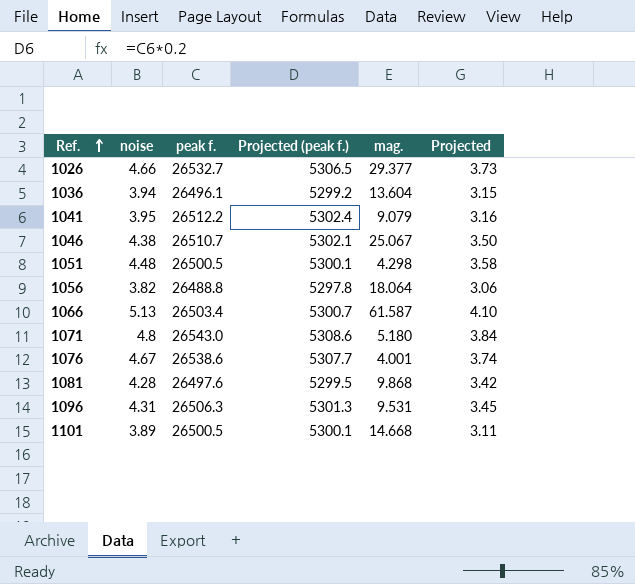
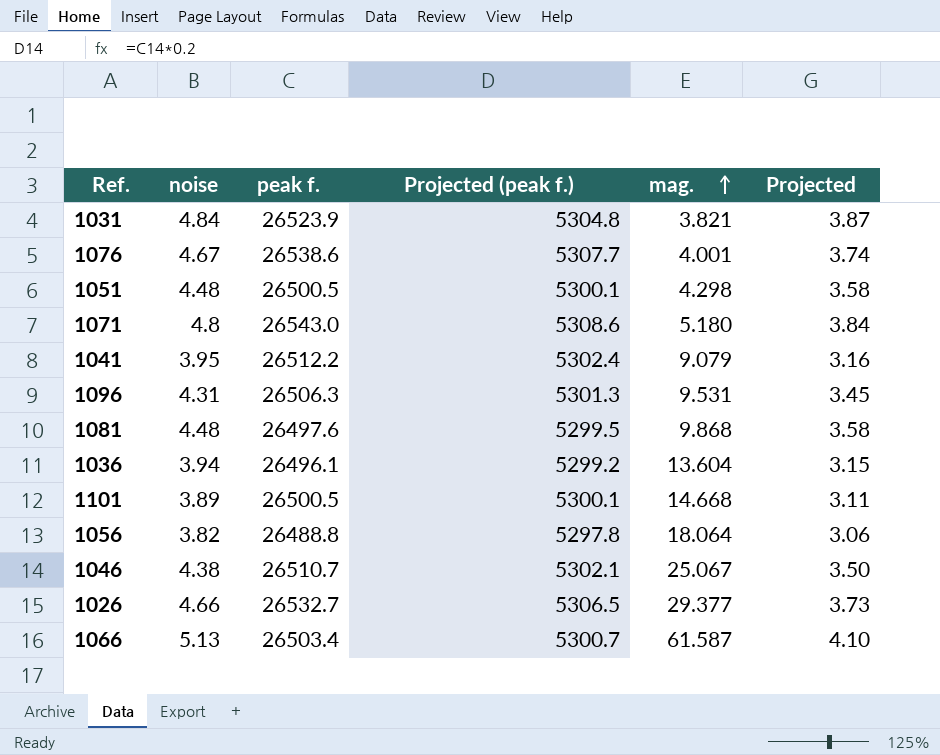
row order: Ref. ascending -> mag. ascending
row 1031: none -> 4.84 | 26523.9 | 5304.8 | 3.821 | 3.87
1081 | noise: 4.28 -> 4.48
1081 | Projected: 3.42 -> 3.58

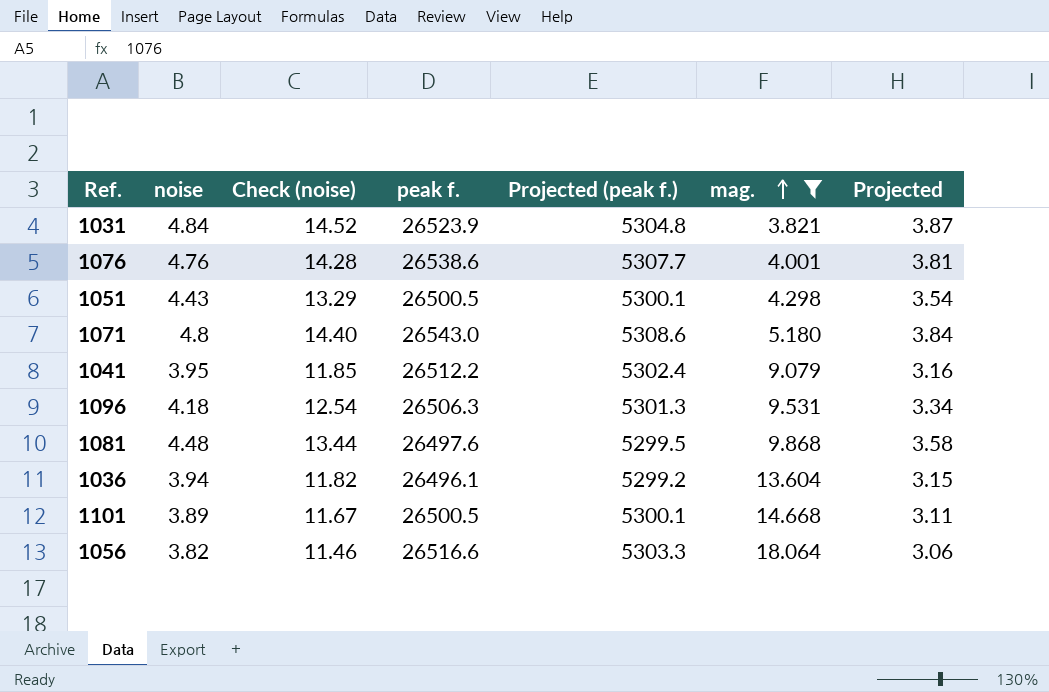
filter: none -> mag. <= 18.064
column Check (noise) | formula: none -> [noise] * 3
1076 | noise: 4.67 -> 4.76
1076 | Projected: 3.74 -> 3.81
1051 | noise: 4.48 -> 4.43
1051 | Projected: 3.58 -> 3.54
1096 | noise: 4.31 -> 4.18
1096 | Projected: 3.45 -> 3.34
1056 | peak f.: 26488.8 -> 26516.6
1056 | Projected (peak f.): 5297.8 -> 5303.3

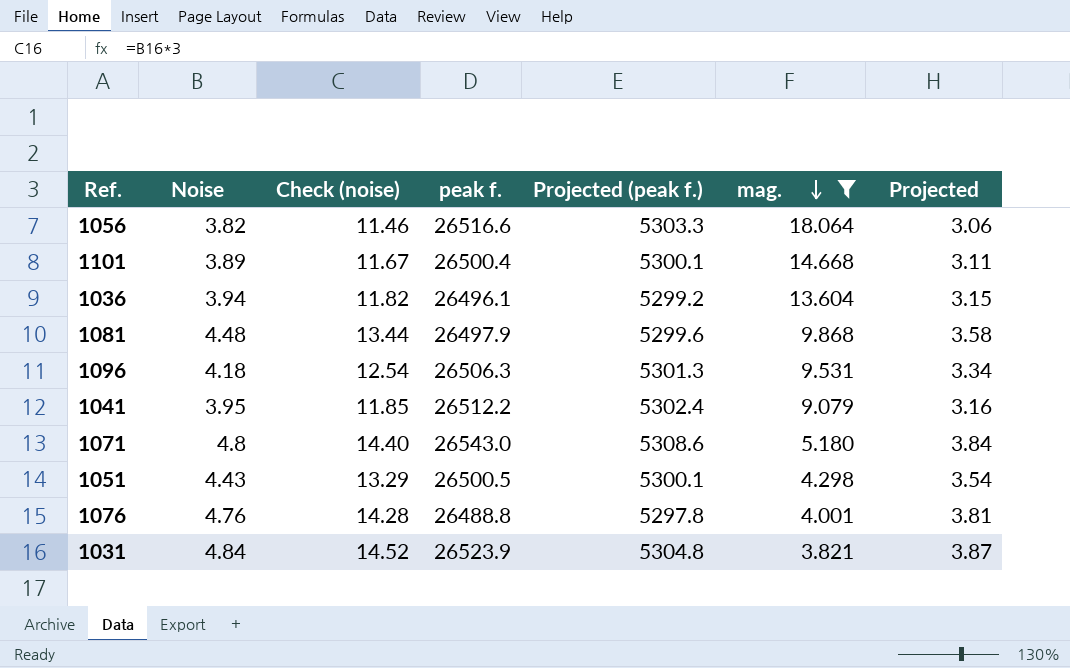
row order: mag. ascending -> mag. descending
column name: noise -> Noise
1101 | peak f.: 26500.5 -> 26500.4
1081 | peak f.: 26497.6 -> 26497.9
1081 | Projected (peak f.): 5299.5 -> 5299.6
1076 | peak f.: 26538.6 -> 26488.8
1076 | Projected (peak f.): 5307.7 -> 5297.8

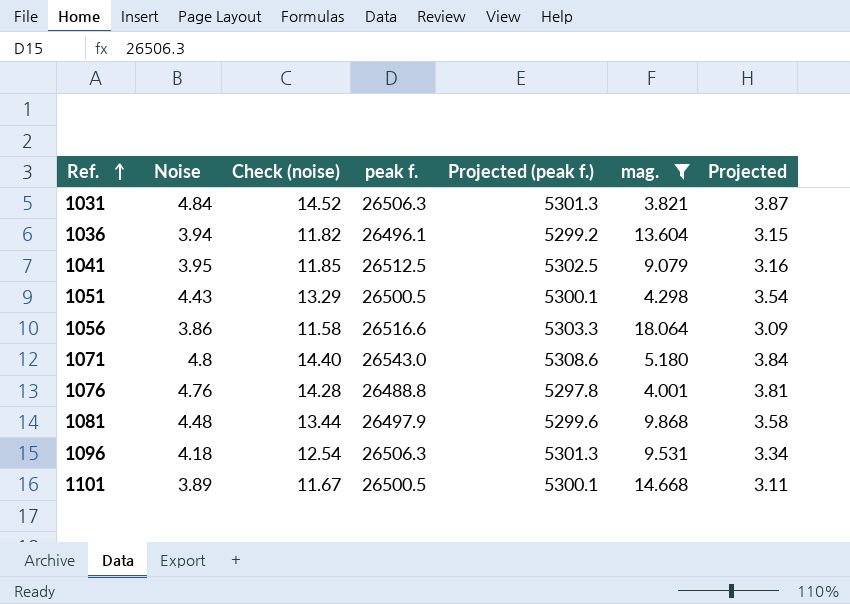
row order: mag. descending -> Ref. ascending
1031 | peak f.: 26523.9 -> 26506.3
1031 | Projected (peak f.): 5304.8 -> 5301.3
1041 | peak f.: 26512.2 -> 26512.5
1041 | Projected (peak f.): 5302.4 -> 5302.5
1056 | Noise: 3.82 -> 3.86
1056 | Check (noise): 11.46 -> 11.58
1056 | Projected: 3.06 -> 3.09
1101 | peak f.: 26500.4 -> 26500.5

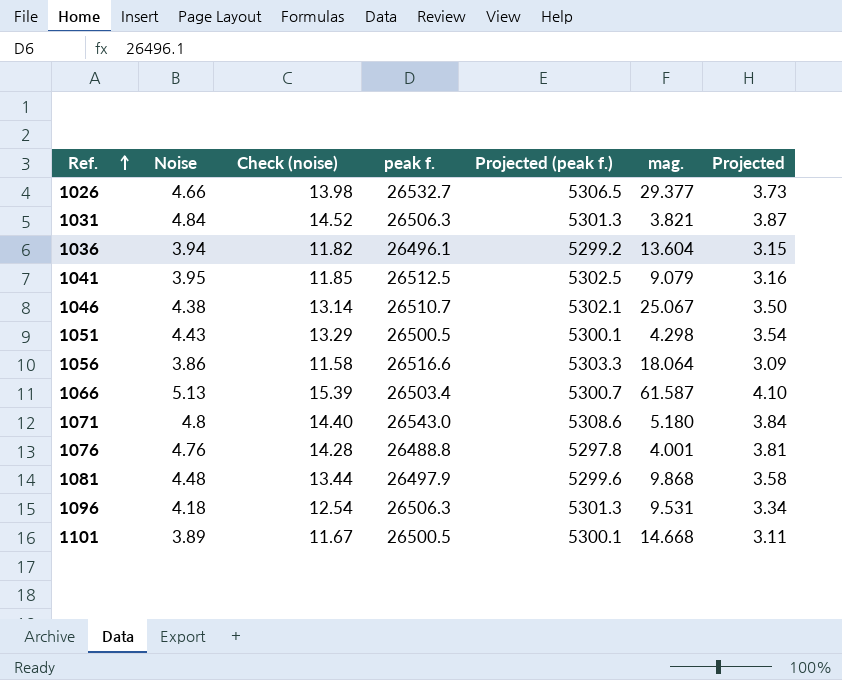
filter: mag. <= 18.064 -> none

